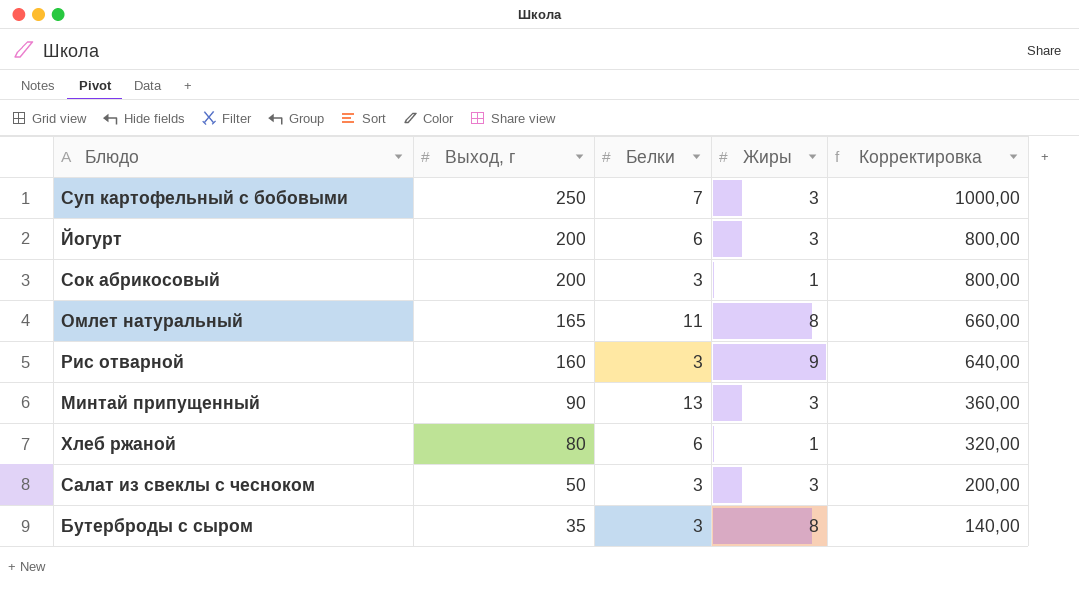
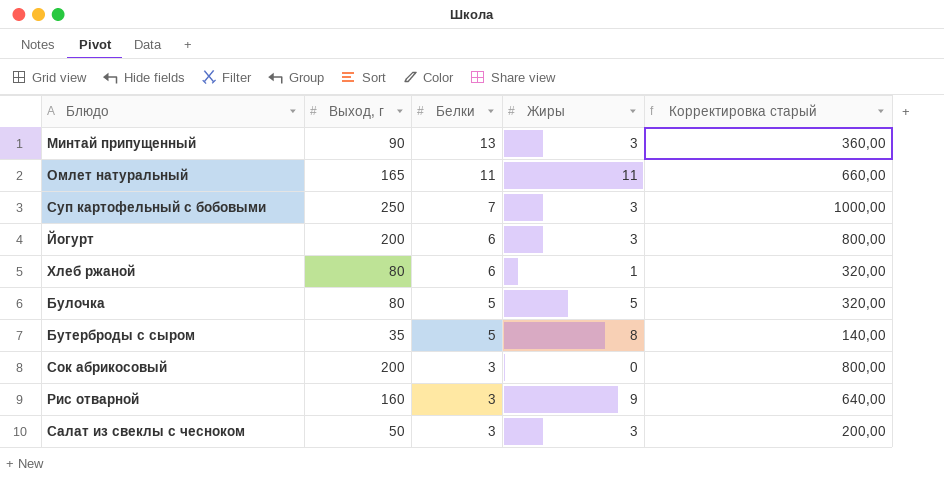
row order: Выход, г descending -> Белки descending
column name: Корректировка -> Корректировка старый
Омлет натуральный | Жиры: 8 -> 11
row Булочка: none -> 80 | 5 | 5 | 320,00
Бутерброды с сыром | Белки: 3 -> 5
Сок абрикосовый | Жиры: 1 -> 0

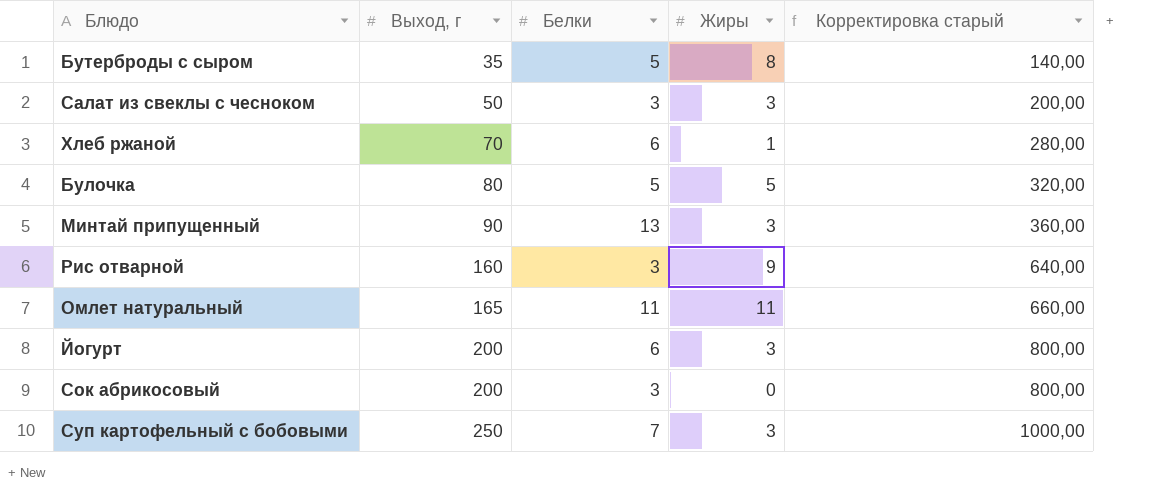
row order: Белки descending -> Выход, г ascending
Хлеб ржаной | Выход, г: 80 -> 70
Хлеб ржаной | Корректировка старый: 320,00 -> 280,00

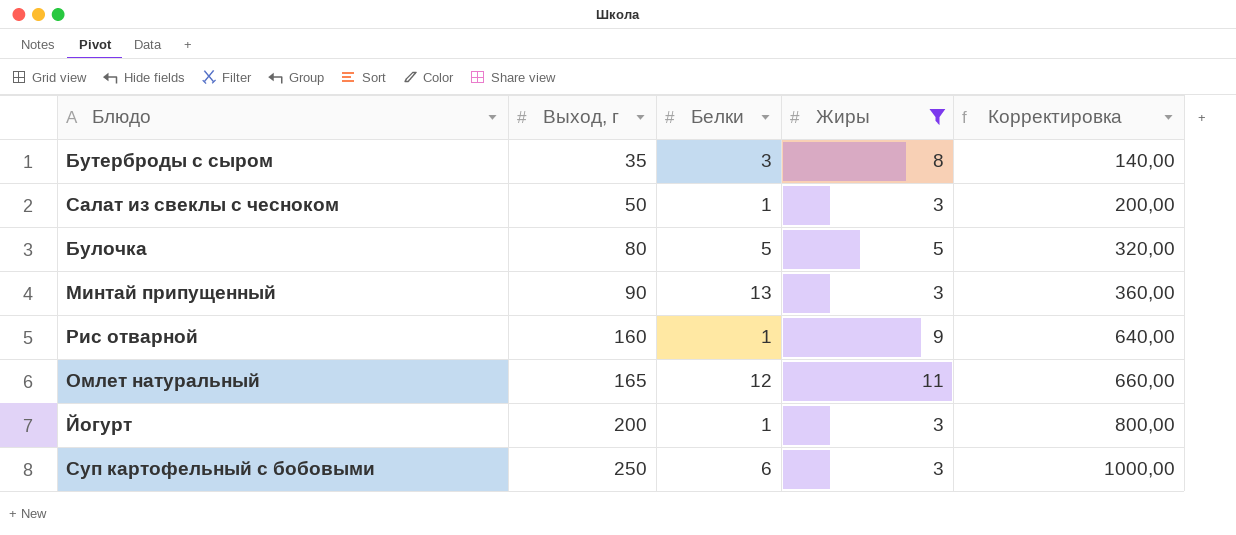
filter: none -> Жиры >= 3
column name: Корректировка старый -> Корректировка
Бутерброды с сыром | Белки: 5 -> 3
Салат из свеклы с чесноком | Белки: 3 -> 1
Рис отварной | Белки: 3 -> 1
Омлет натуральный | Белки: 11 -> 12
Йогурт | Белки: 6 -> 1
Суп картофельный с бобовыми | Белки: 7 -> 6

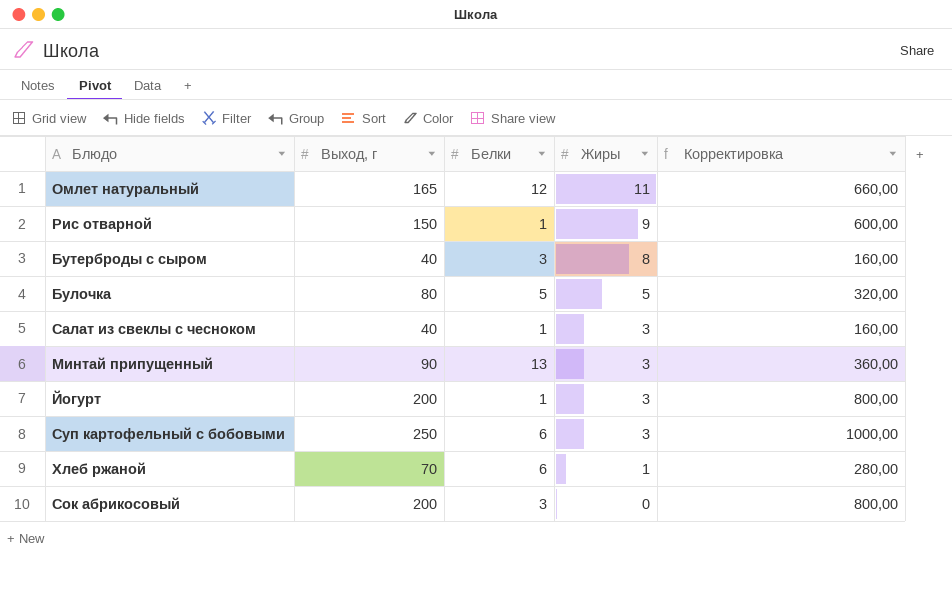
filter: Жиры >= 3 -> none
row order: Выход, г ascending -> Жиры descending
Рис отварной | Выход, г: 160 -> 150
Рис отварной | Корректировка: 640,00 -> 600,00
Бутерброды с сыром | Выход, г: 35 -> 40
Бутерброды с сыром | Корректировка: 140,00 -> 160,00
Салат из свеклы с чесноком | Выход, г: 50 -> 40
Салат из свеклы с чесноком | Корректировка: 200,00 -> 160,00

